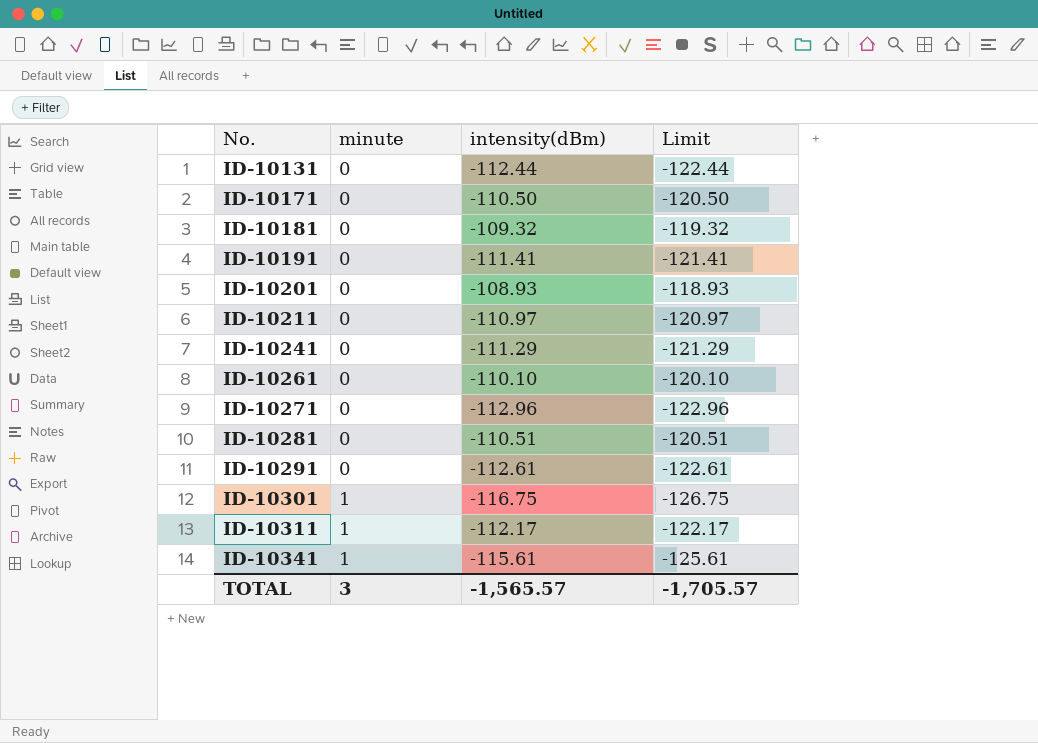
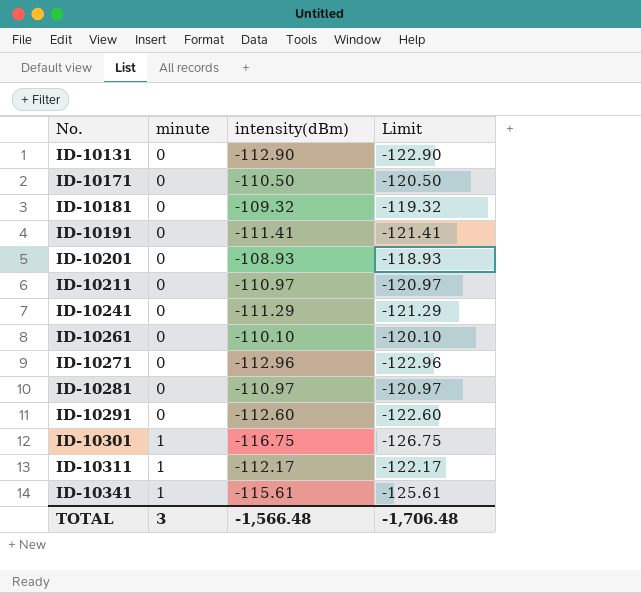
ID-10131 | intensity(dBm): -112.44 -> -112.90
ID-10131 | Limit: -122.44 -> -122.90
ID-10281 | intensity(dBm): -110.51 -> -110.97
ID-10281 | Limit: -120.51 -> -120.97
ID-10291 | intensity(dBm): -112.61 -> -112.60
ID-10291 | Limit: -122.61 -> -122.60
TOTAL | intensity(dBm): -1,565.57 -> -1,566.48
TOTAL | Limit: -1,705.57 -> -1,706.48

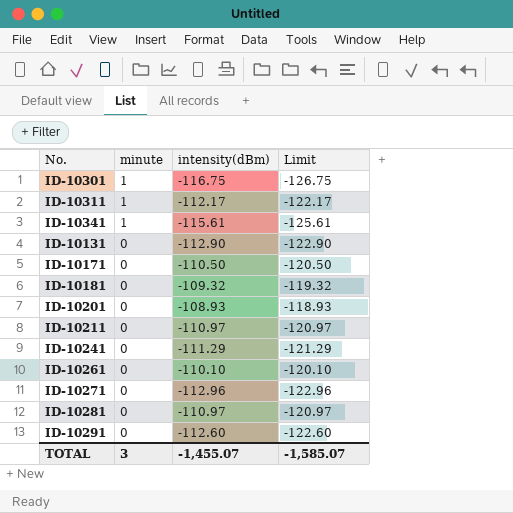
row order: No. ascending -> minute descending
row ID-10191: 0 | -111.41 | -121.41 -> none
TOTAL | intensity(dBm): -1,566.48 -> -1,455.07
TOTAL | Limit: -1,706.48 -> -1,585.07

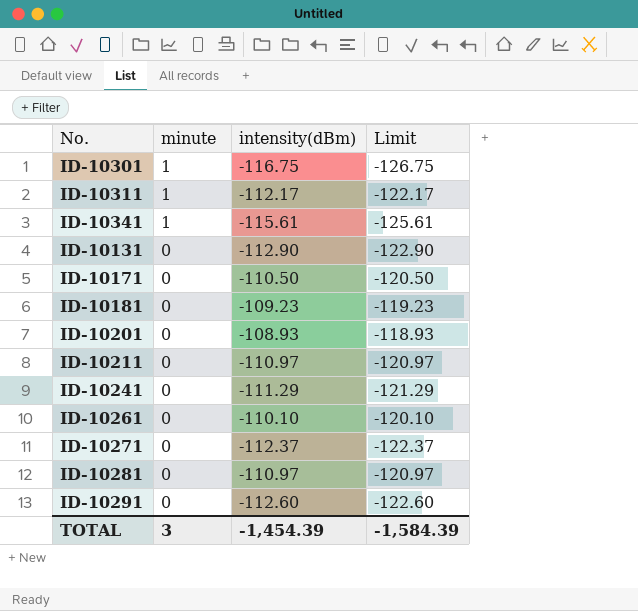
ID-10181 | intensity(dBm): -109.32 -> -109.23
ID-10181 | Limit: -119.32 -> -119.23
ID-10271 | intensity(dBm): -112.96 -> -112.37
ID-10271 | Limit: -122.96 -> -122.37
TOTAL | intensity(dBm): -1,455.07 -> -1,454.39
TOTAL | Limit: -1,585.07 -> -1,584.39

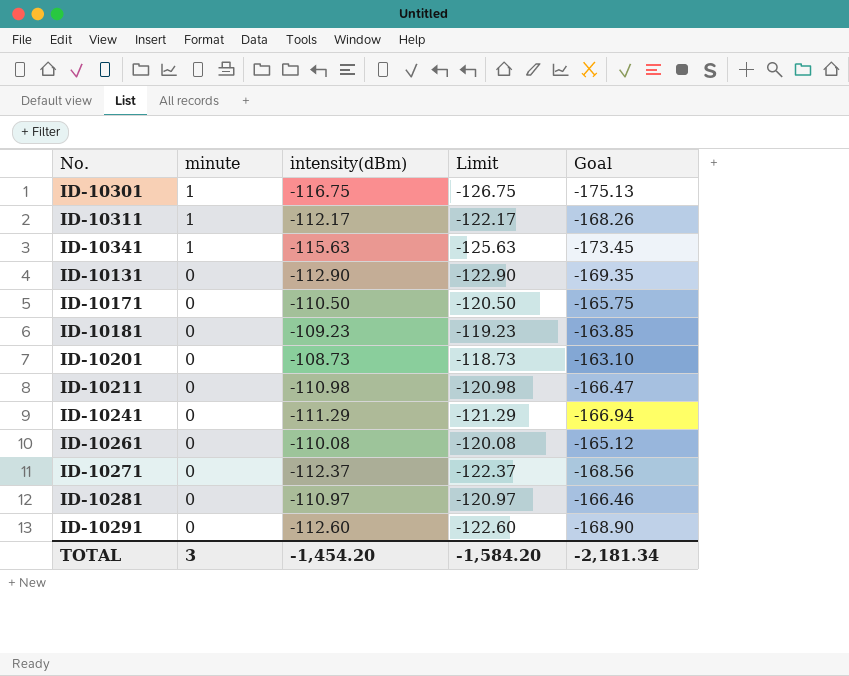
column Goal | formula: none -> [intensity(dBm)] * 1.5
ID-10341 | intensity(dBm): -115.61 -> -115.63
ID-10341 | Limit: -125.61 -> -125.63
ID-10201 | intensity(dBm): -108.93 -> -108.73
ID-10201 | Limit: -118.93 -> -118.73
ID-10211 | intensity(dBm): -110.97 -> -110.98
ID-10211 | Limit: -120.97 -> -120.98
ID-10261 | intensity(dBm): -110.10 -> -110.08
ID-10261 | Limit: -120.10 -> -120.08
TOTAL | intensity(dBm): -1,454.39 -> -1,454.20
TOTAL | Limit: -1,584.39 -> -1,584.20

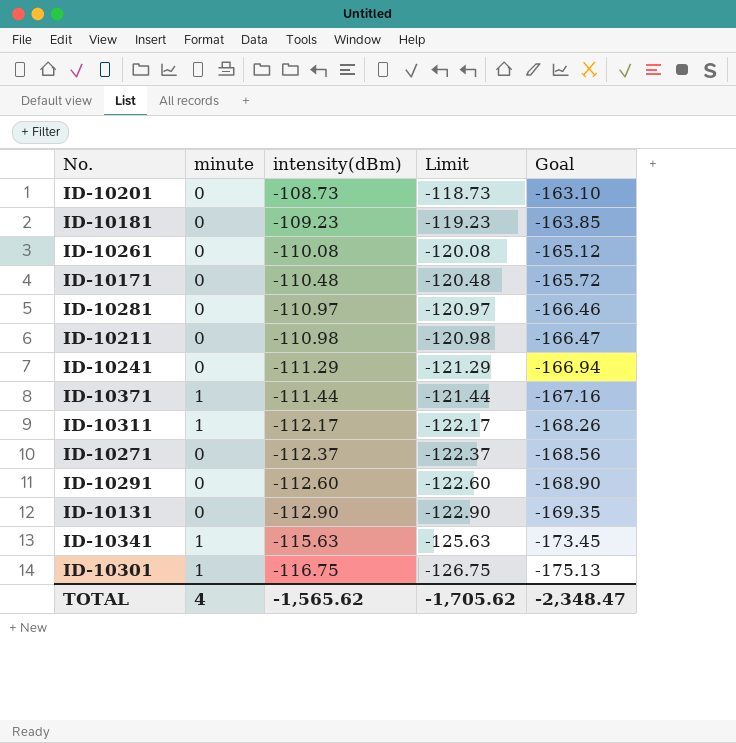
row order: minute descending -> intensity(dBm) descending
ID-10171 | intensity(dBm): -110.50 -> -110.48
ID-10171 | Limit: -120.50 -> -120.48
ID-10171 | Goal: -165.75 -> -165.72
row ID-10371: none -> 1 | -111.44 | -121.44 | -167.16
TOTAL | minute: 3 -> 4
TOTAL | intensity(dBm): -1,454.20 -> -1,565.62
TOTAL | Limit: -1,584.20 -> -1,705.62
TOTAL | Goal: -2,181.34 -> -2,348.47

